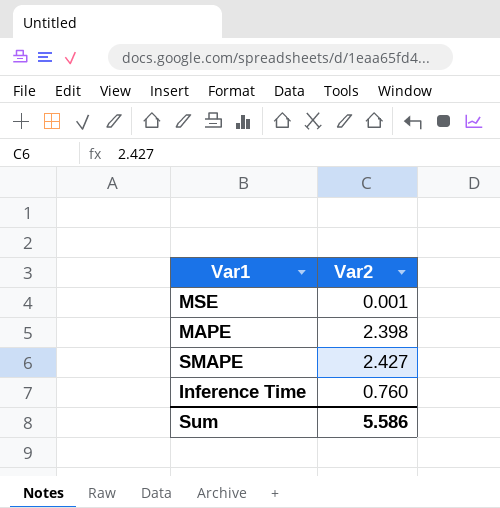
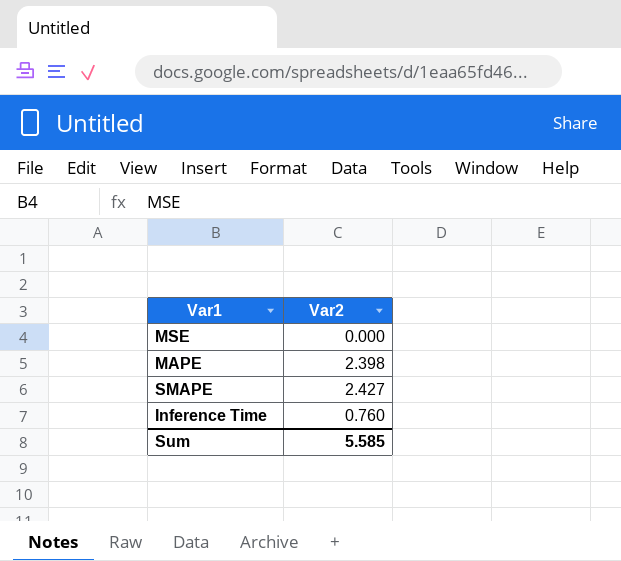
MSE | Var2: 0.001 -> 0.000
Sum | Var2: 5.586 -> 5.585

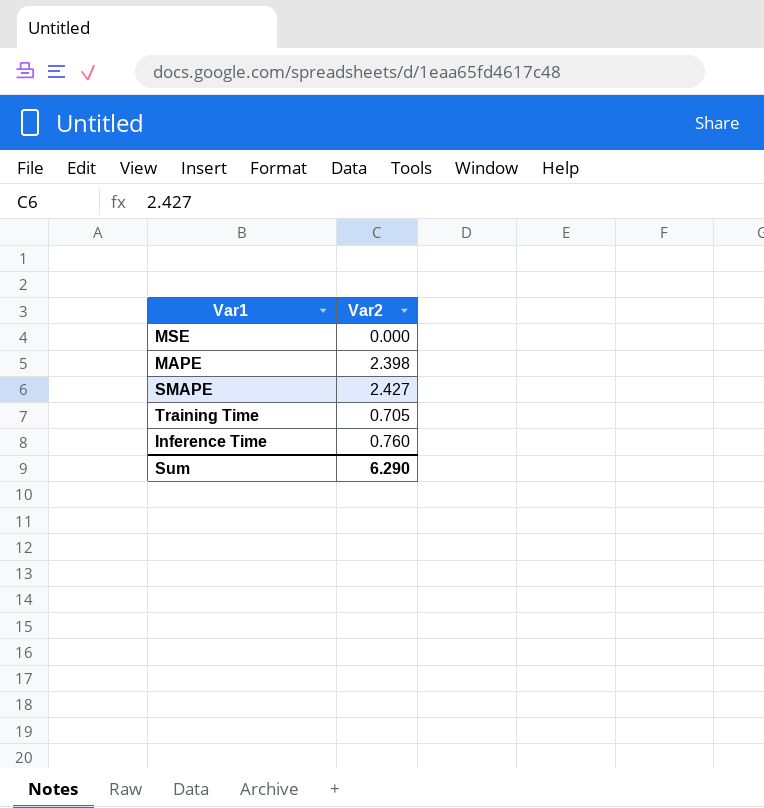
row Training Time: none -> 0.705
Sum | Var2: 5.585 -> 6.290

